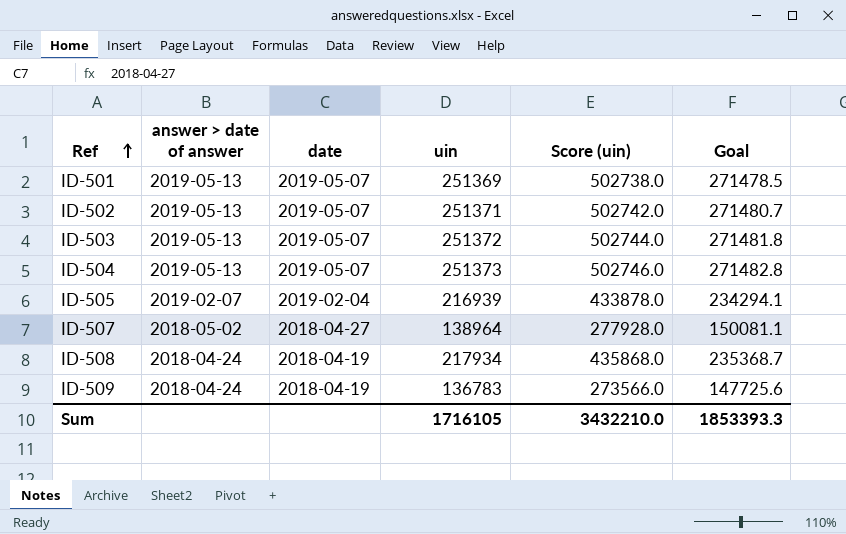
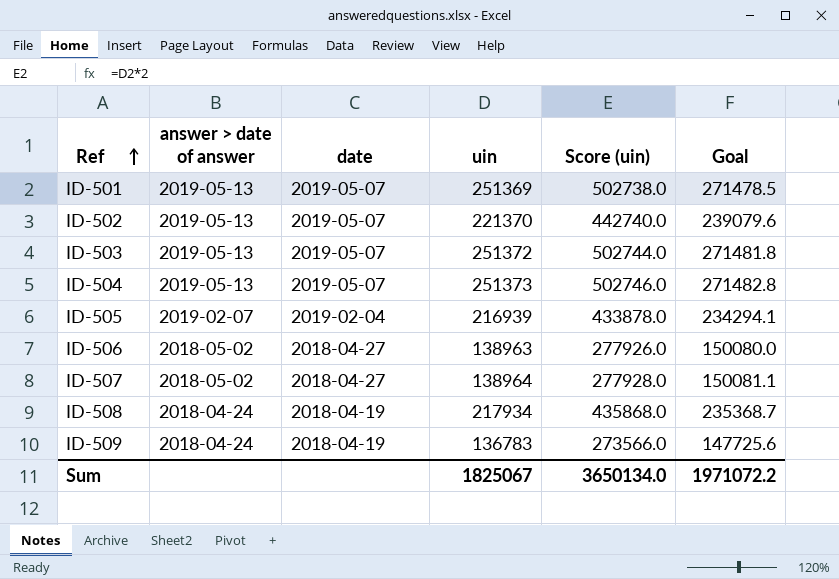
ID-502 | uin: 251371 -> 221370
ID-502 | Score (uin): 502742.0 -> 442740.0
ID-502 | Goal: 271480.7 -> 239079.6
row ID-506: none -> 2018-05-02 | 2018-04-27 | 138963 | 277926.0 | 150080.0
Sum | uin: 1716105 -> 1825067
Sum | Score (uin): 3432210.0 -> 3650134.0
Sum | Goal: 1853393.3 -> 1971072.2

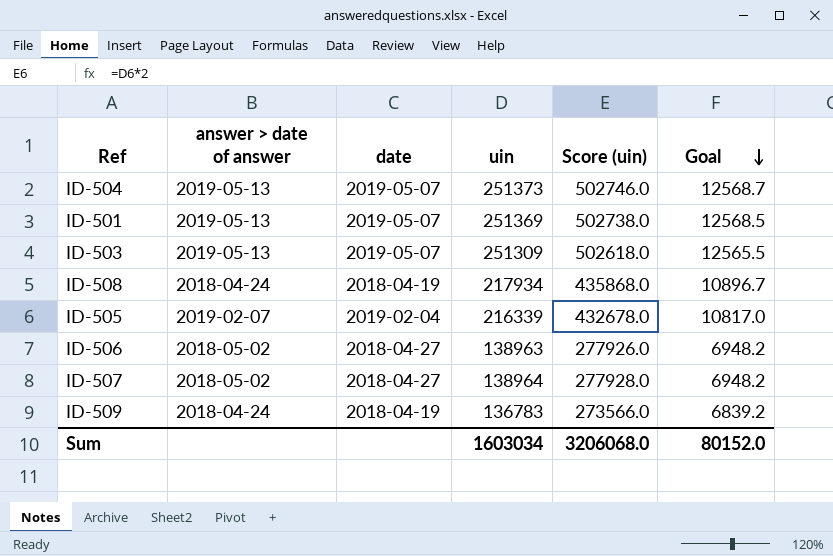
row order: Ref ascending -> Goal descending
column Goal | formula: [uin] * 1.08 -> [uin] * 0.05
row ID-502: 2019-05-13 | 2019-05-07 | 221370 | 442740.0 | 239079.6 -> none
ID-503 | uin: 251372 -> 251309
ID-503 | Score (uin): 502744.0 -> 502618.0
ID-505 | uin: 216939 -> 216339
ID-505 | Score (uin): 433878.0 -> 432678.0
Sum | uin: 1825067 -> 1603034
Sum | Score (uin): 3650134.0 -> 3206068.0
Sum | Goal: 1971072.2 -> 80152.0

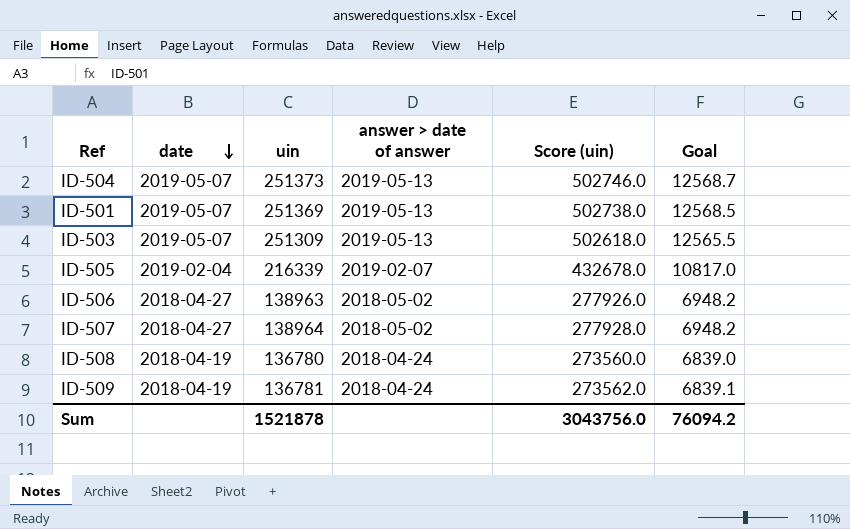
row order: Goal descending -> date descending
column answer > date of answer | position: 2 -> 4
ID-508 | uin: 217934 -> 136780
ID-508 | Score (uin): 435868.0 -> 273560.0
ID-508 | Goal: 10896.7 -> 6839.0
ID-509 | uin: 136783 -> 136781
ID-509 | Score (uin): 273566.0 -> 273562.0
ID-509 | Goal: 6839.2 -> 6839.1
Sum | uin: 1603034 -> 1521878
Sum | Score (uin): 3206068.0 -> 3043756.0
Sum | Goal: 80152.0 -> 76094.2

